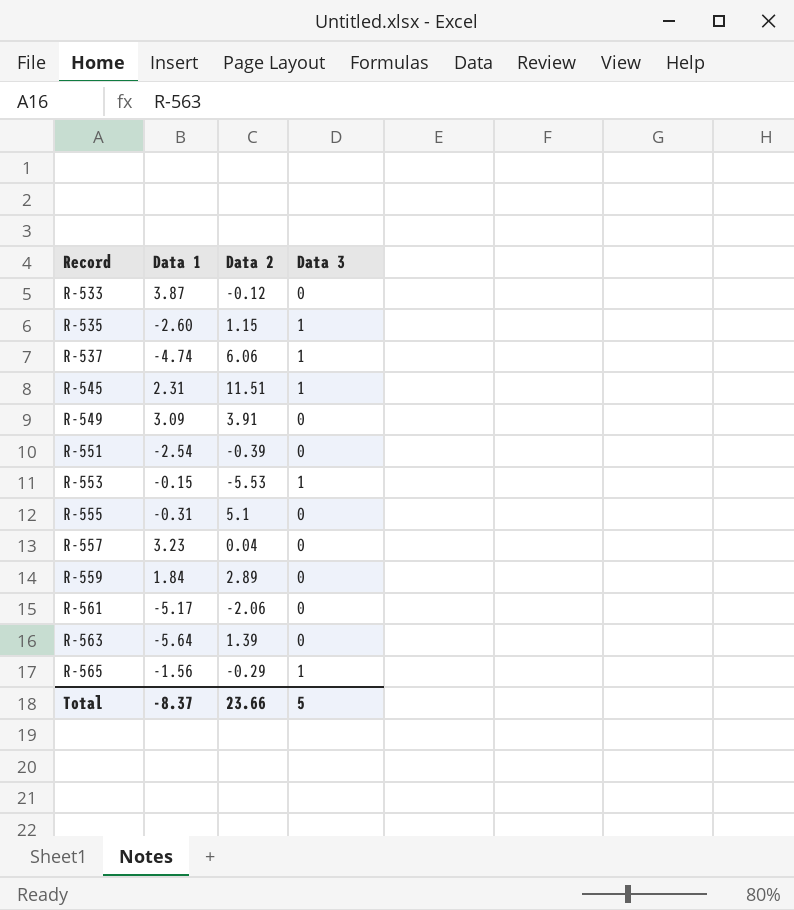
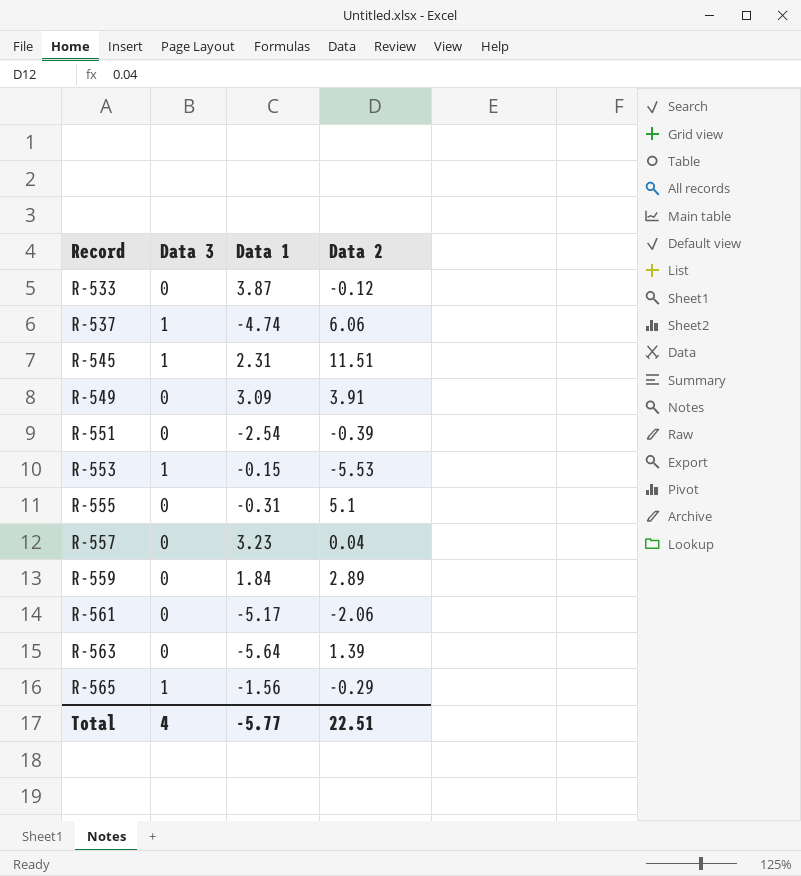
column Data 3 | position: 4 -> 2
row R-535: -2.60 | 1.15 | 1 -> none
Total | Data 3: 5 -> 4
Total | Data 1: -8.37 -> -5.77
Total | Data 2: 23.66 -> 22.51

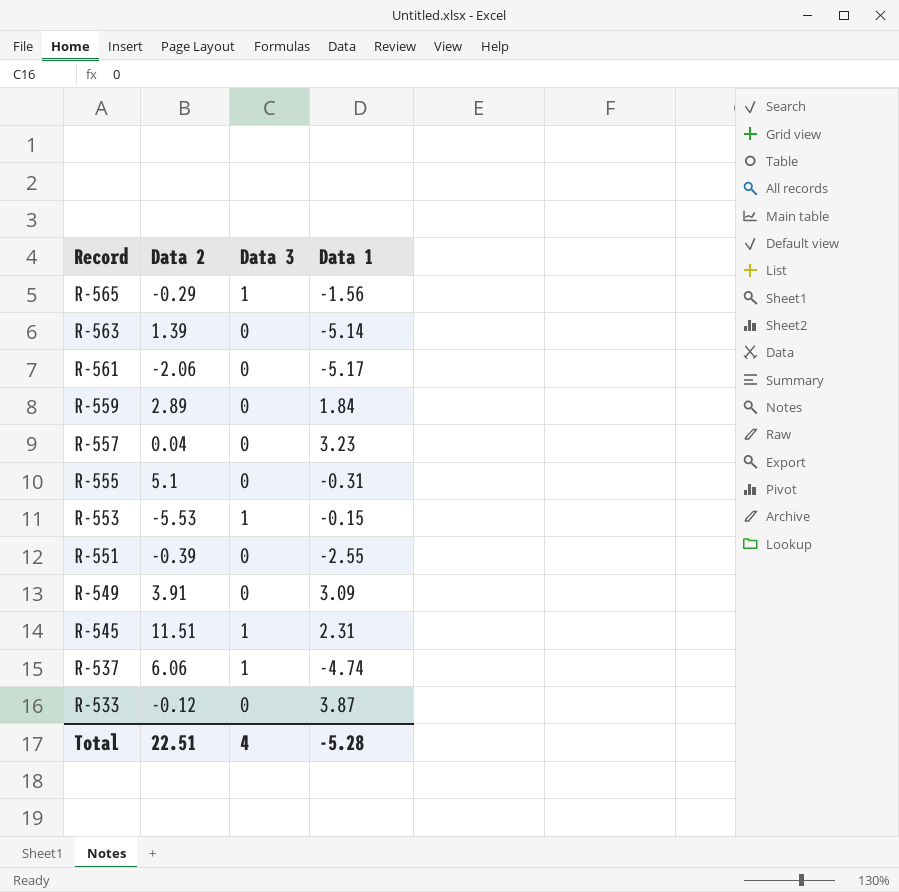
row order: Record ascending -> Record descending
column Data 2 | position: 4 -> 2
R-563 | Data 1: -5.64 -> -5.14
R-551 | Data 1: -2.54 -> -2.55
Total | Data 1: -5.77 -> -5.28

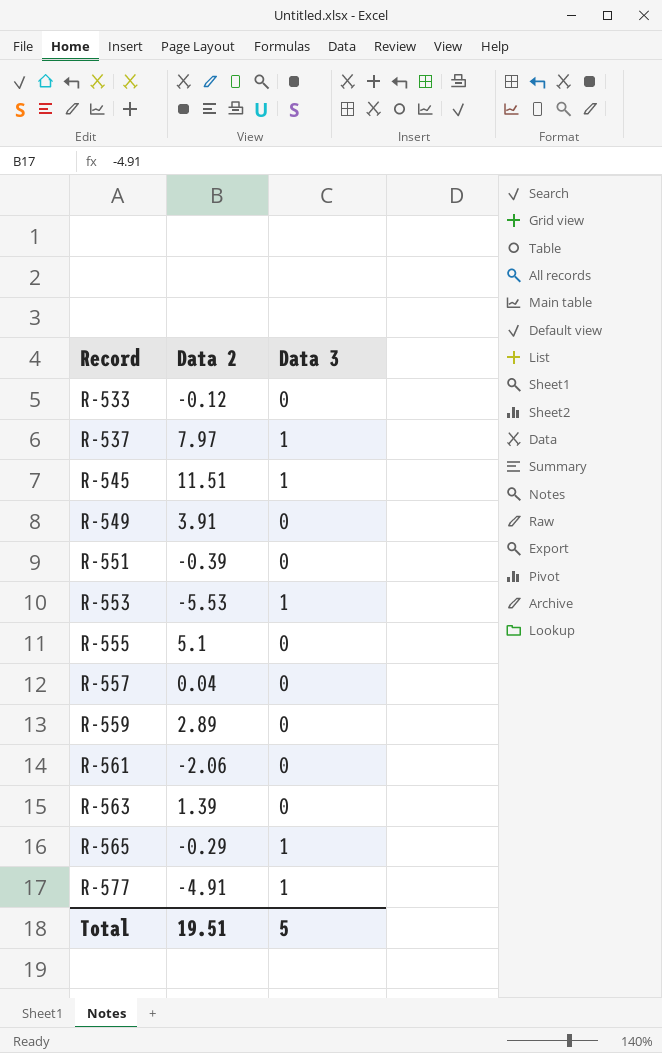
row order: Record descending -> Record ascending
column Data 1 | position: 4 -> none
R-537 | Data 2: 6.06 -> 7.97
row R-577: none -> -4.91 | 1
Total | Data 2: 22.51 -> 19.51
Total | Data 3: 4 -> 5

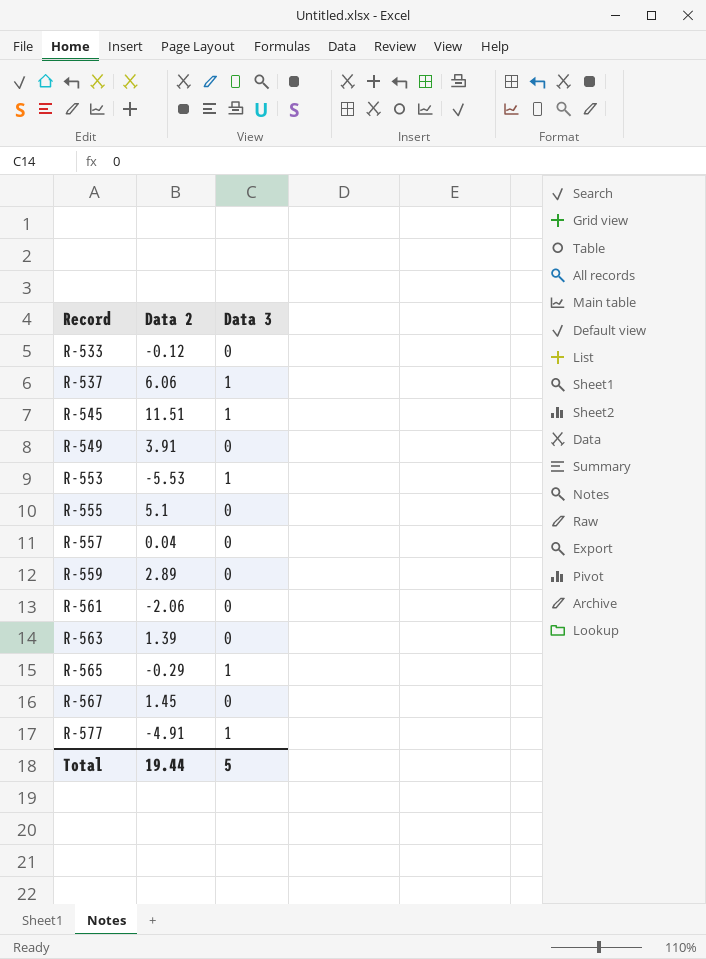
row R-551: -0.39 | 0 -> none
R-537 | Data 2: 7.97 -> 6.06
row R-567: none -> 1.45 | 0
Total | Data 2: 19.51 -> 19.44

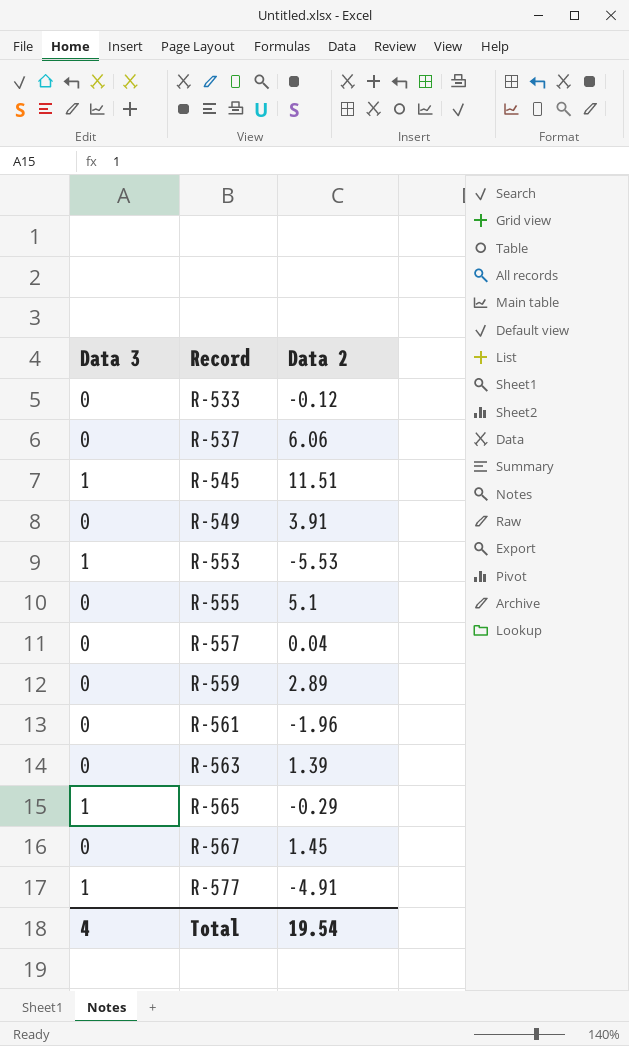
column Data 3 | position: 3 -> 1
R-537 | Data 3: 1 -> 0
R-561 | Data 2: -2.06 -> -1.96
Total | Data 3: 5 -> 4
Total | Data 2: 19.44 -> 19.54

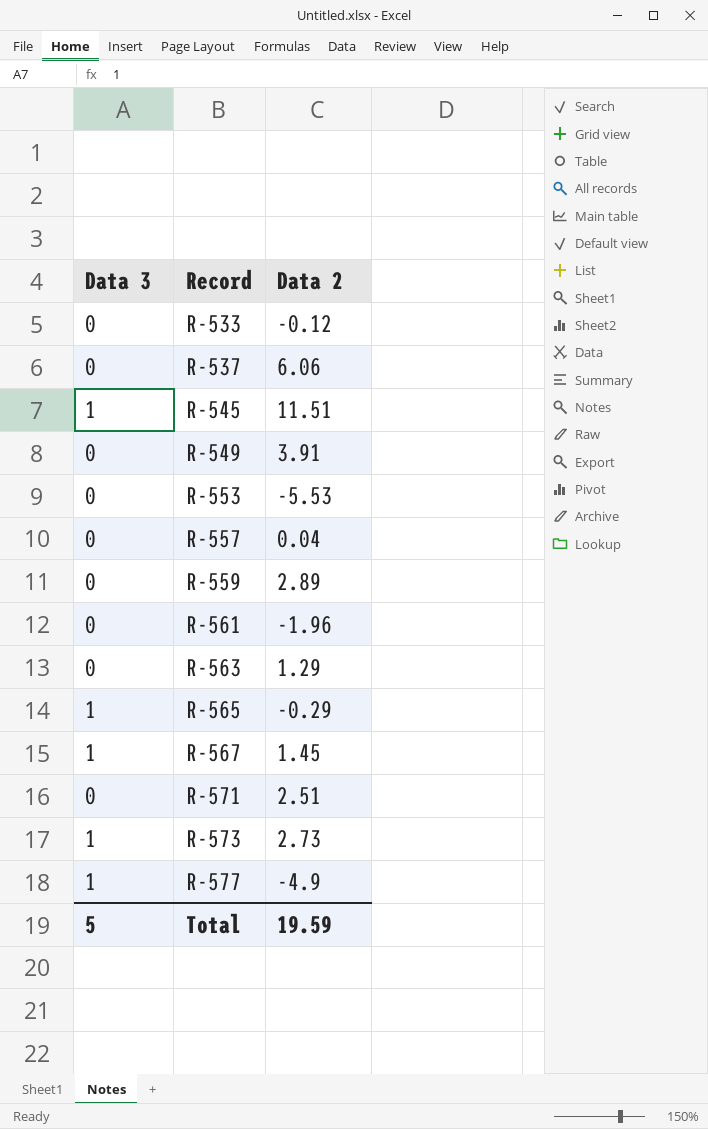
row R-555: 0 | 5.1 -> none
R-553 | Data 3: 1 -> 0
R-563 | Data 2: 1.39 -> 1.29
R-567 | Data 3: 0 -> 1
row R-571: none -> 0 | 2.51
row R-573: none -> 1 | 2.73
R-577 | Data 2: -4.91 -> -4.9
Total | Data 3: 4 -> 5
Total | Data 2: 19.54 -> 19.59

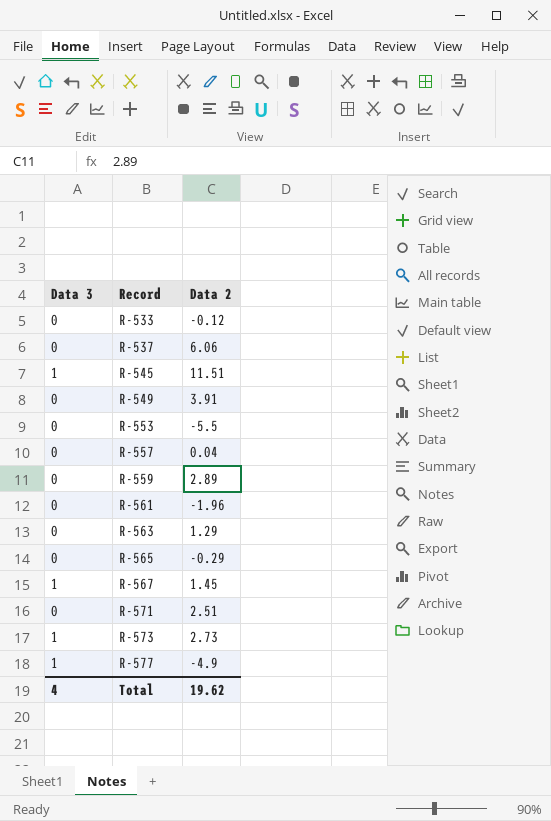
R-553 | Data 2: -5.53 -> -5.5
R-565 | Data 3: 1 -> 0
Total | Data 3: 5 -> 4
Total | Data 2: 19.59 -> 19.62

